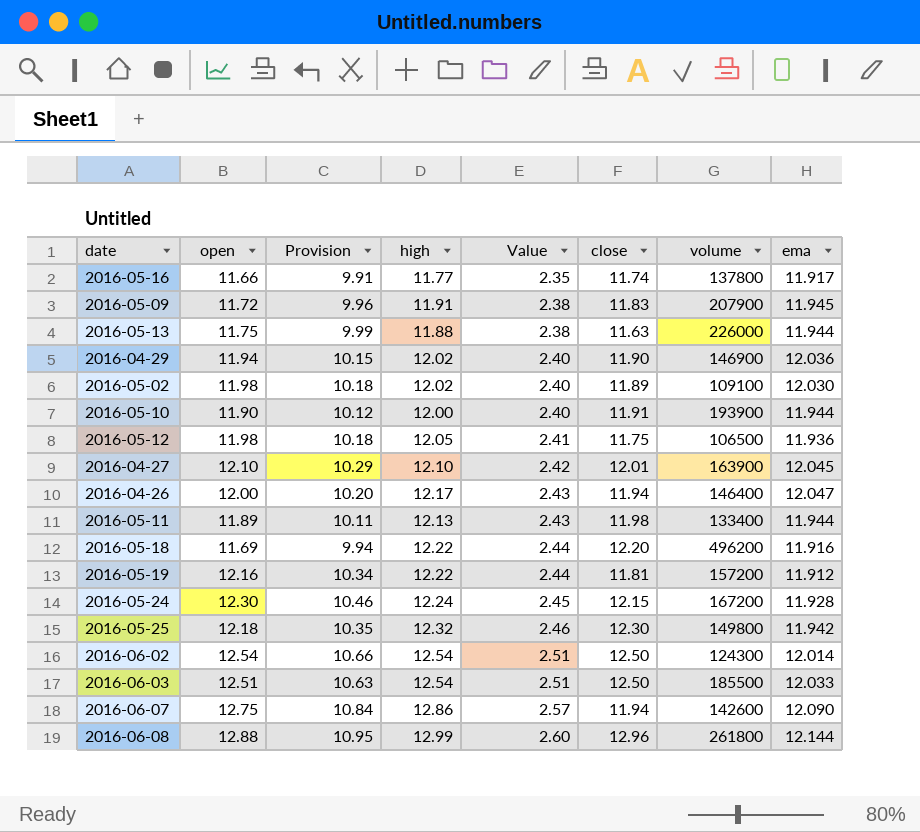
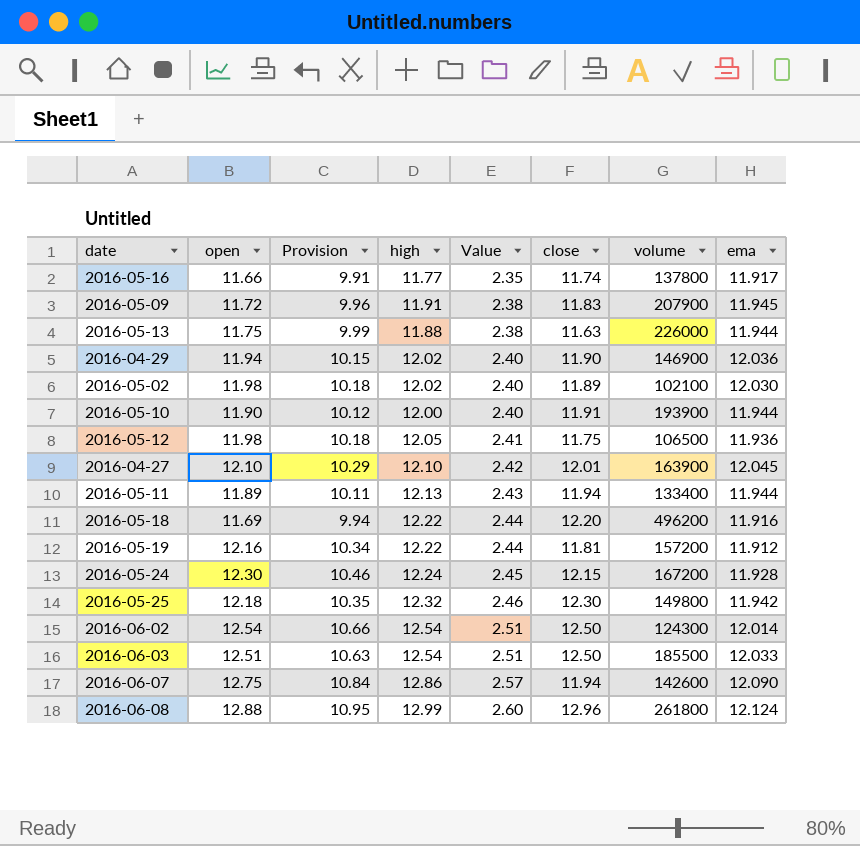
row 2016-04-26: 12.00 | 10.20 | 12.17 | 2.43 | 11.94 | 146400 | 12.047 -> none
2016-05-02 | volume: 109100 -> 102100
2016-05-11 | close: 11.98 -> 11.94
2016-06-08 | ema: 12.144 -> 12.124

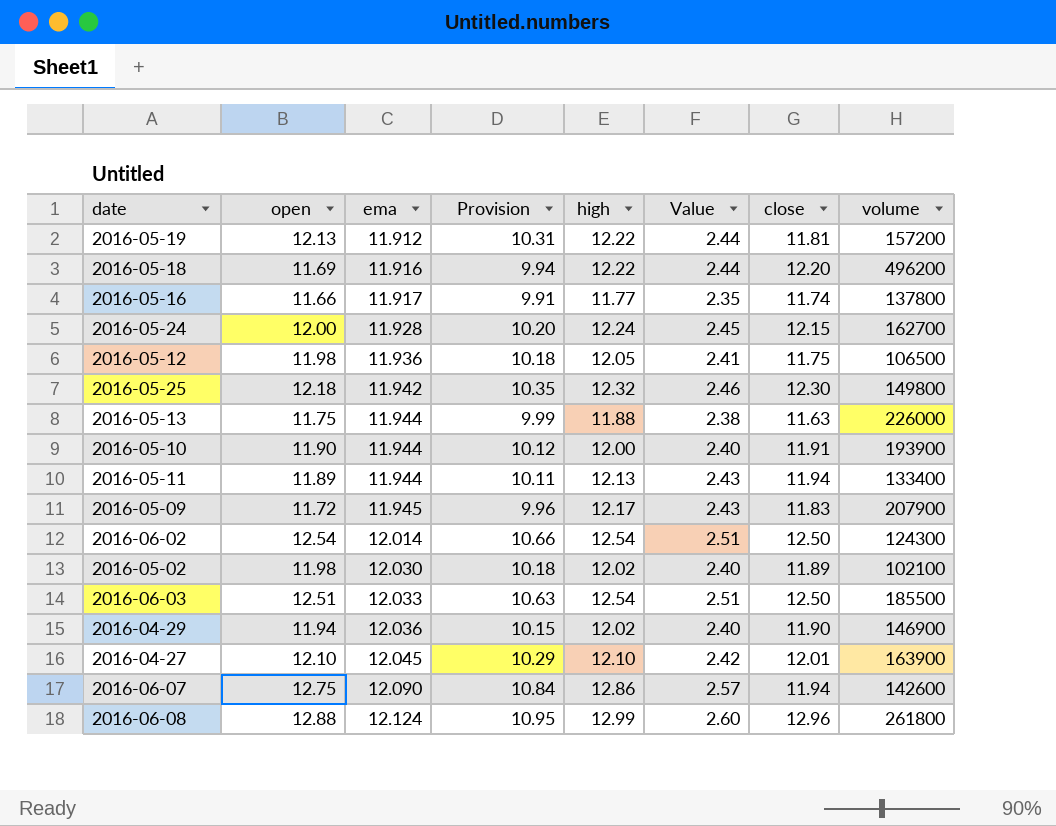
row order: Value ascending -> ema ascending
column ema | position: 8 -> 3
2016-05-19 | open: 12.16 -> 12.13
2016-05-19 | Provision: 10.34 -> 10.31
2016-05-24 | open: 12.30 -> 12.00
2016-05-24 | Provision: 10.46 -> 10.20
2016-05-24 | volume: 167200 -> 162700
2016-05-09 | high: 11.91 -> 12.17
2016-05-09 | Value: 2.38 -> 2.43

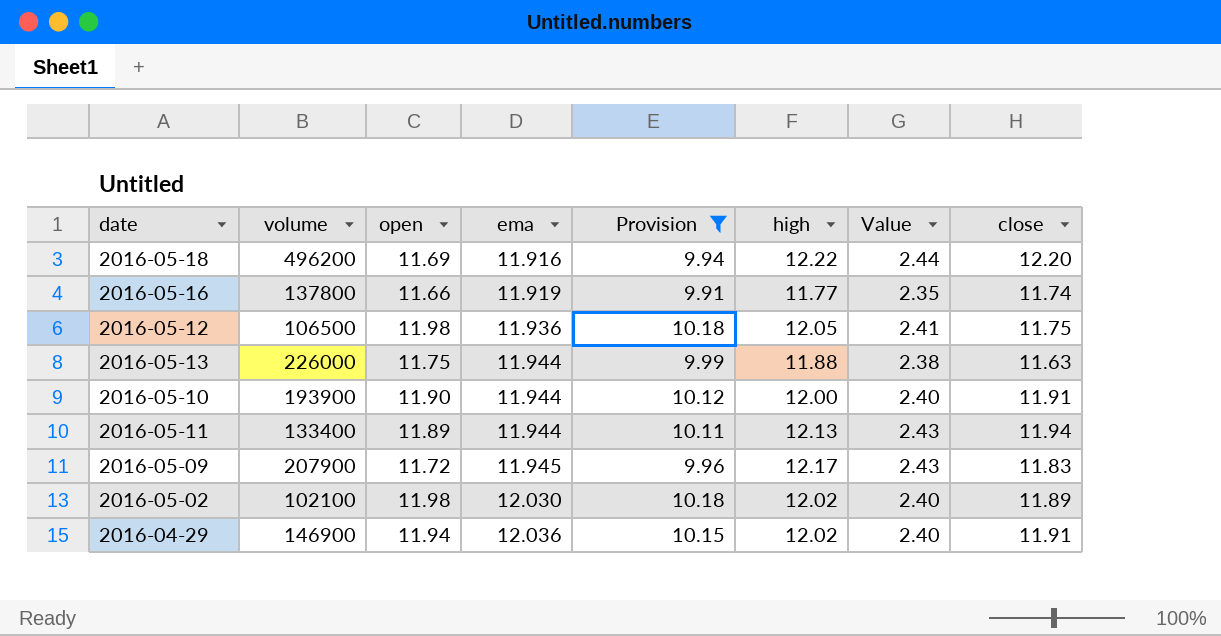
filter: none -> Provision <= 10.18
column volume | position: 8 -> 2
2016-05-16 | ema: 11.917 -> 11.919
2016-04-29 | close: 11.90 -> 11.91

